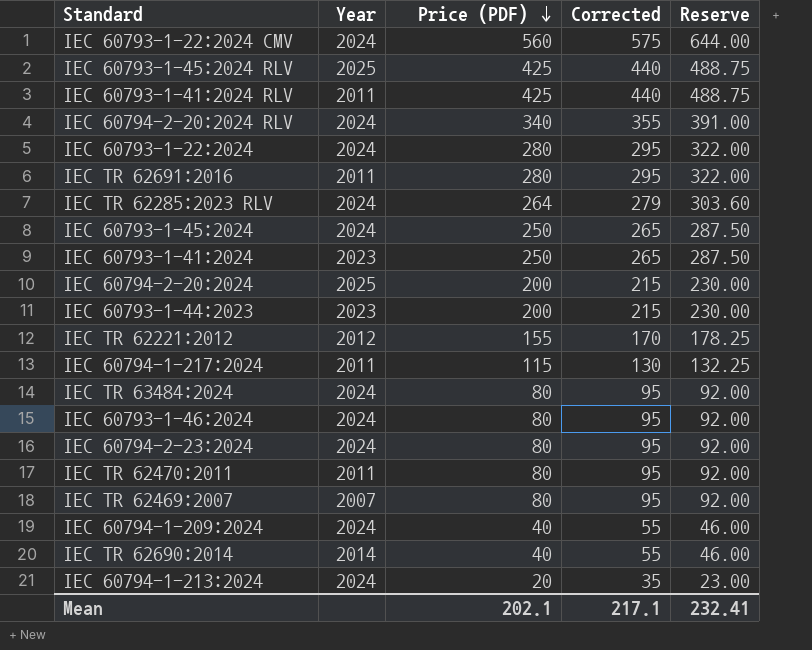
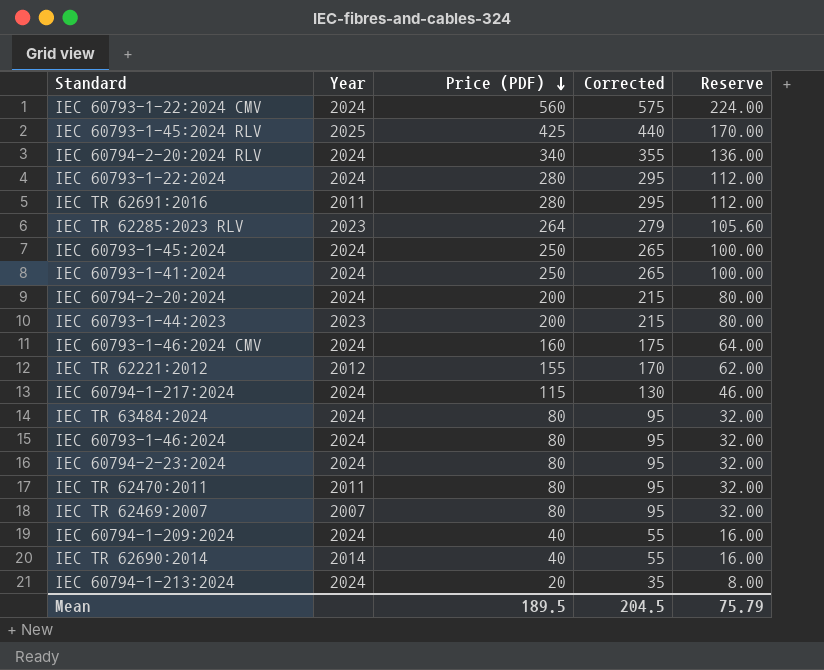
column Reserve | formula: [Price (PDF)] * 1.15 -> [Price (PDF)] * 0.4
row IEC 60793-1-41:2024 RLV: 2011 | 425 | 440 | 488.75 -> none
IEC TR 62285:2023 RLV | Year: 2024 -> 2023
IEC 60793-1-41:2024 | Year: 2023 -> 2024
IEC 60794-2-20:2024 | Year: 2025 -> 2024
row IEC 60793-1-46:2024 CMV: none -> 2024 | 160 | 175 | 64.00
IEC 60794-1-217:2024 | Year: 2011 -> 2024
Mean | Price (PDF): 202.1 -> 189.5
Mean | Corrected: 217.1 -> 204.5
Mean | Reserve: 232.41 -> 75.79

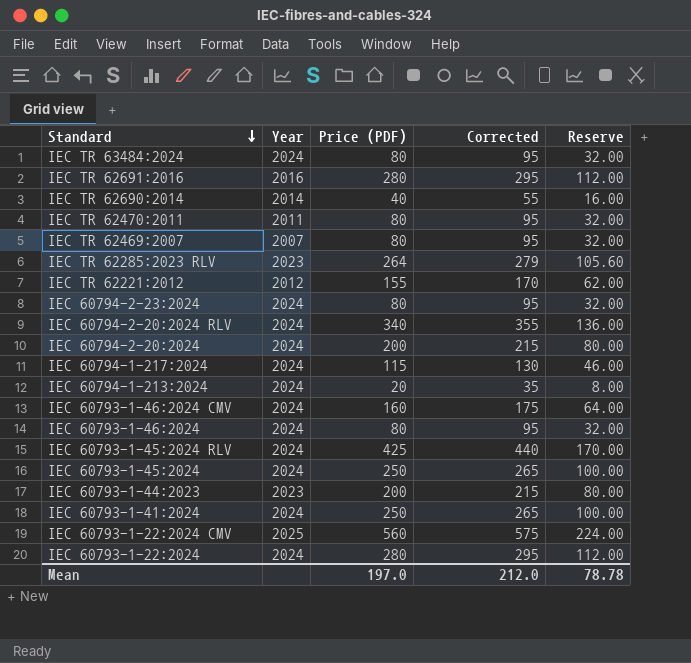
row order: Price (PDF) descending -> Standard descending
row IEC 60794-1-209:2024: 2024 | 40 | 55 | 16.00 -> none
IEC TR 62691:2016 | Year: 2011 -> 2016
IEC 60793-1-45:2024 RLV | Year: 2025 -> 2024
IEC 60793-1-22:2024 CMV | Year: 2024 -> 2025
Mean | Price (PDF): 189.5 -> 197.0
Mean | Corrected: 204.5 -> 212.0
Mean | Reserve: 75.79 -> 78.78

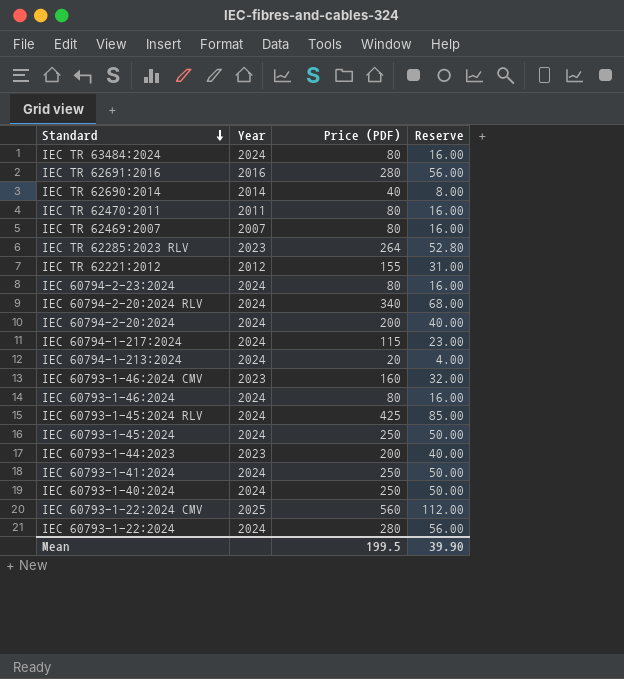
column Corrected | formula: [Price (PDF)] + 15 -> none
column Reserve | formula: [Price (PDF)] * 0.4 -> [Price (PDF)] * 0.2
IEC 60793-1-46:2024 CMV | Year: 2024 -> 2023
row IEC 60793-1-40:2024: none -> 2024 | 250 | 50.00
Mean | Price (PDF): 197.0 -> 199.5
Mean | Reserve: 78.78 -> 39.90

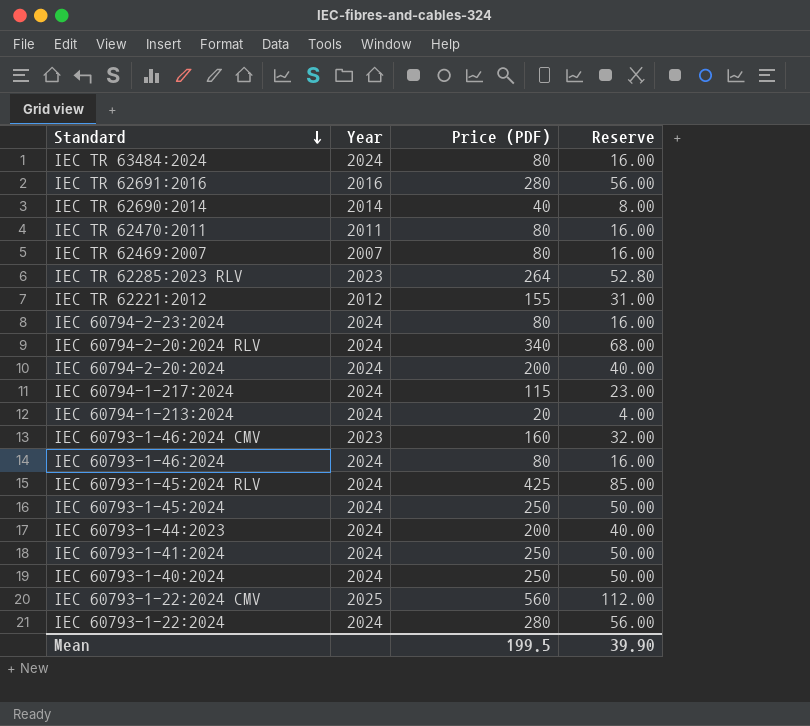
IEC 60793-1-44:2023 | Year: 2023 -> 2024

